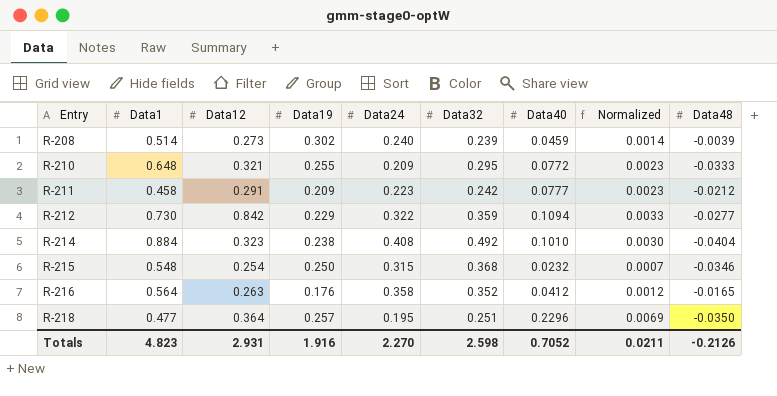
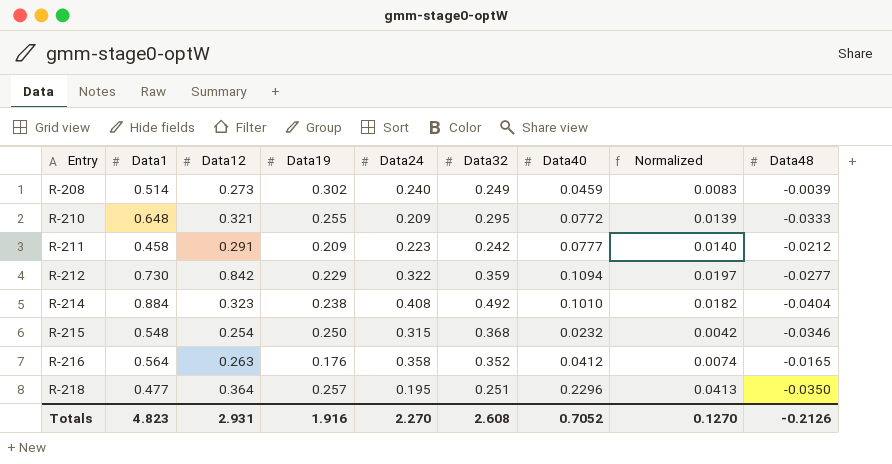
column Normalized | formula: [Data40] * 0.03 -> [Data40] * 0.18
R-208 | Data32: 0.239 -> 0.249
Totals | Data32: 2.598 -> 2.608
Totals | Normalized: 0.0211 -> 0.1270

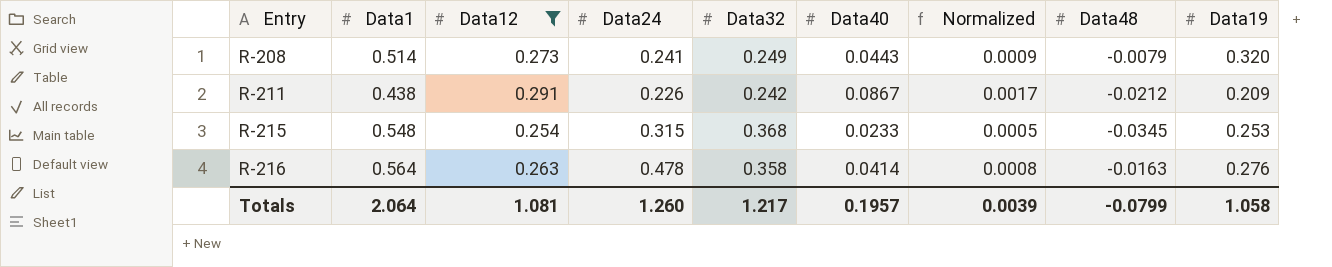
filter: none -> Data12 <= 0.291
column Normalized | formula: [Data40] * 0.18 -> [Data40] * 0.02
column Data19 | position: 4 -> 9
R-208 | Data24: 0.240 -> 0.241
R-208 | Data40: 0.0459 -> 0.0443
R-208 | Data48: -0.0039 -> -0.0079
R-208 | Data19: 0.302 -> 0.320
R-211 | Data1: 0.458 -> 0.438
R-211 | Data24: 0.223 -> 0.226
R-211 | Data40: 0.0777 -> 0.0867
R-215 | Data40: 0.0232 -> 0.0233
R-215 | Data48: -0.0346 -> -0.0345
R-215 | Data19: 0.250 -> 0.253
R-216 | Data24: 0.358 -> 0.478
R-216 | Data32: 0.352 -> 0.358
R-216 | Data40: 0.0412 -> 0.0414
R-216 | Data48: -0.0165 -> -0.0163
R-216 | Data19: 0.176 -> 0.276
Totals | Data1: 4.823 -> 2.064
Totals | Data12: 2.931 -> 1.081
Totals | Data24: 2.270 -> 1.260
Totals | Data32: 2.608 -> 1.217
Totals | Data40: 0.7052 -> 0.1957
Totals | Normalized: 0.1270 -> 0.0039
Totals | Data48: -0.2126 -> -0.0799
Totals | Data19: 1.916 -> 1.058

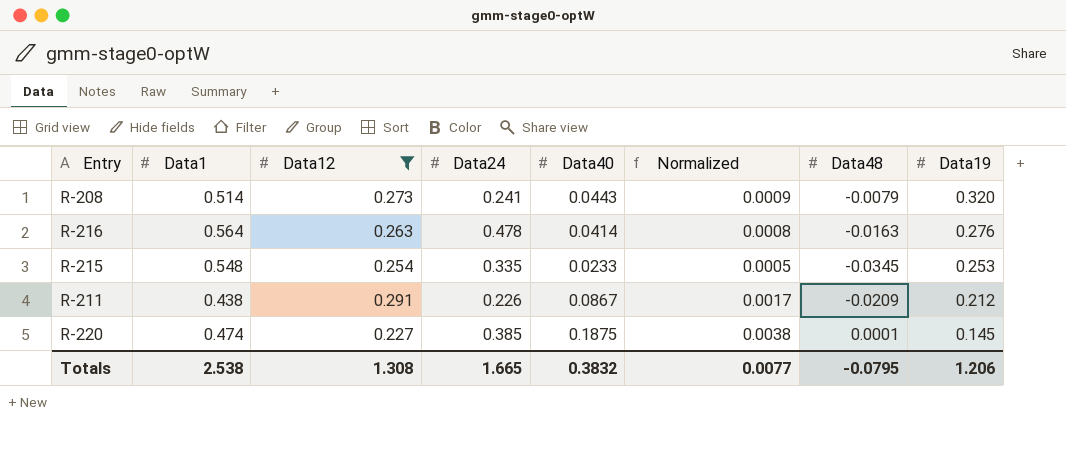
row order: Entry ascending -> Data19 descending
column Data32 | position: 5 -> none
R-215 | Data24: 0.315 -> 0.335
R-211 | Data48: -0.0212 -> -0.0209
R-211 | Data19: 0.209 -> 0.212
row R-220: none -> 0.474 | 0.227 | 0.385 | 0.1875 | 0.0038 | 0.0001 | 0.145
Totals | Data1: 2.064 -> 2.538
Totals | Data12: 1.081 -> 1.308
Totals | Data24: 1.260 -> 1.665
Totals | Data40: 0.1957 -> 0.3832
Totals | Normalized: 0.0039 -> 0.0077
Totals | Data48: -0.0799 -> -0.0795
Totals | Data19: 1.058 -> 1.206

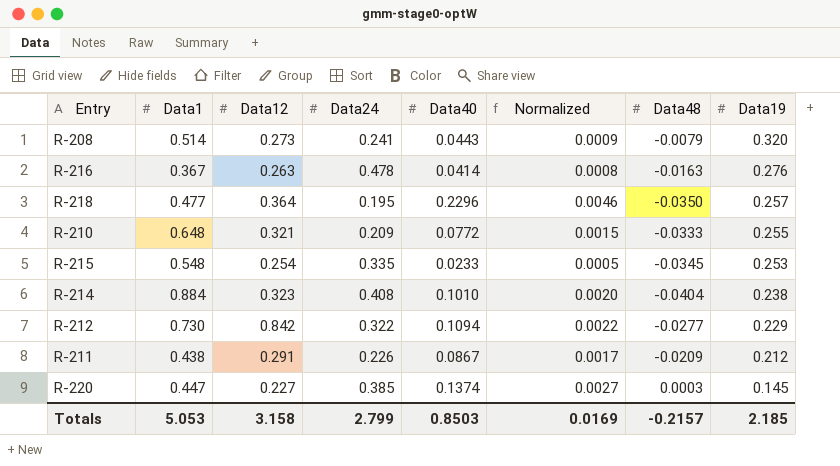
filter: Data12 <= 0.291 -> none
R-216 | Data1: 0.564 -> 0.367
R-220 | Data1: 0.474 -> 0.447
R-220 | Data40: 0.1875 -> 0.1374
R-220 | Normalized: 0.0038 -> 0.0027
R-220 | Data48: 0.0001 -> 0.0003
Totals | Data1: 2.538 -> 5.053
Totals | Data12: 1.308 -> 3.158
Totals | Data24: 1.665 -> 2.799
Totals | Data40: 0.3832 -> 0.8503
Totals | Normalized: 0.0077 -> 0.0169
Totals | Data48: -0.0795 -> -0.2157
Totals | Data19: 1.206 -> 2.185

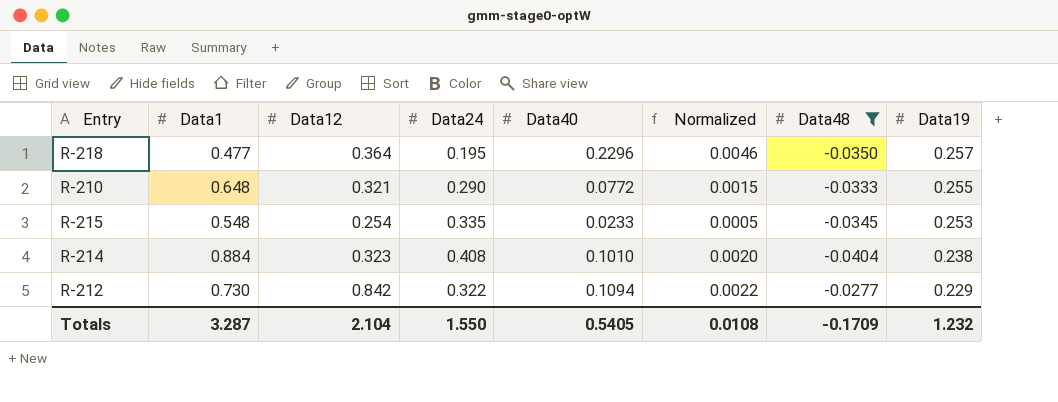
filter: none -> Data48 <= -0.0277
R-210 | Data24: 0.209 -> 0.290
Totals | Data1: 5.053 -> 3.287
Totals | Data12: 3.158 -> 2.104
Totals | Data24: 2.799 -> 1.550
Totals | Data40: 0.8503 -> 0.5405
Totals | Normalized: 0.0169 -> 0.0108
Totals | Data48: -0.2157 -> -0.1709
Totals | Data19: 2.185 -> 1.232

